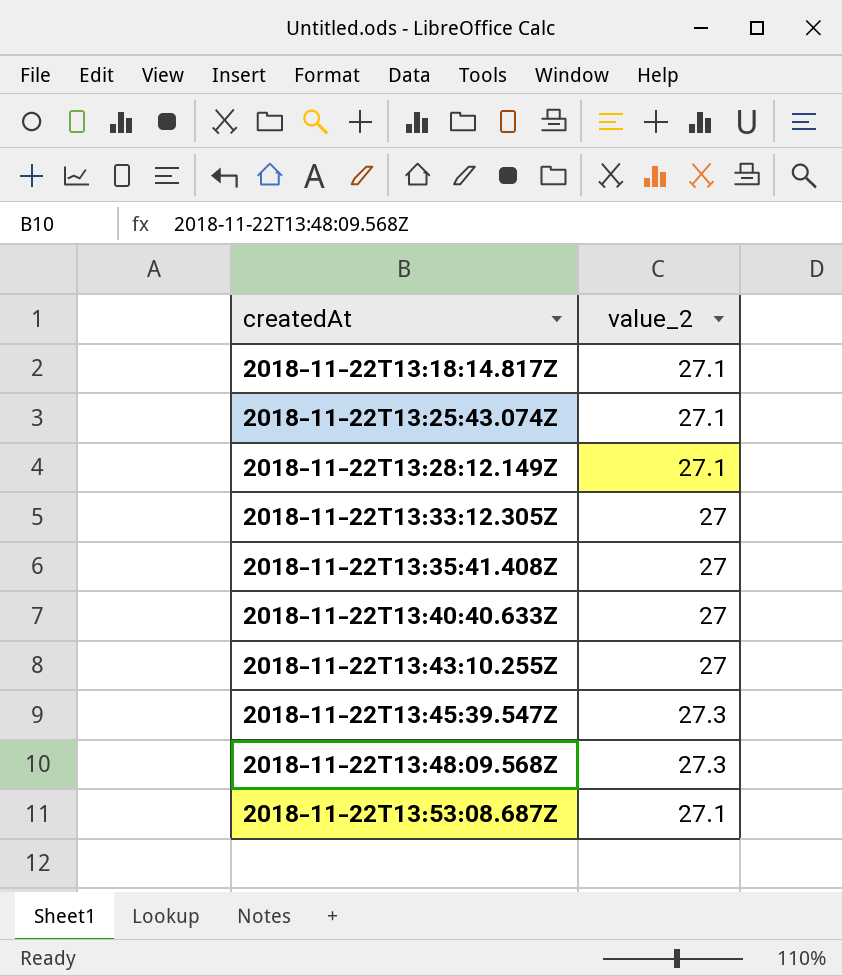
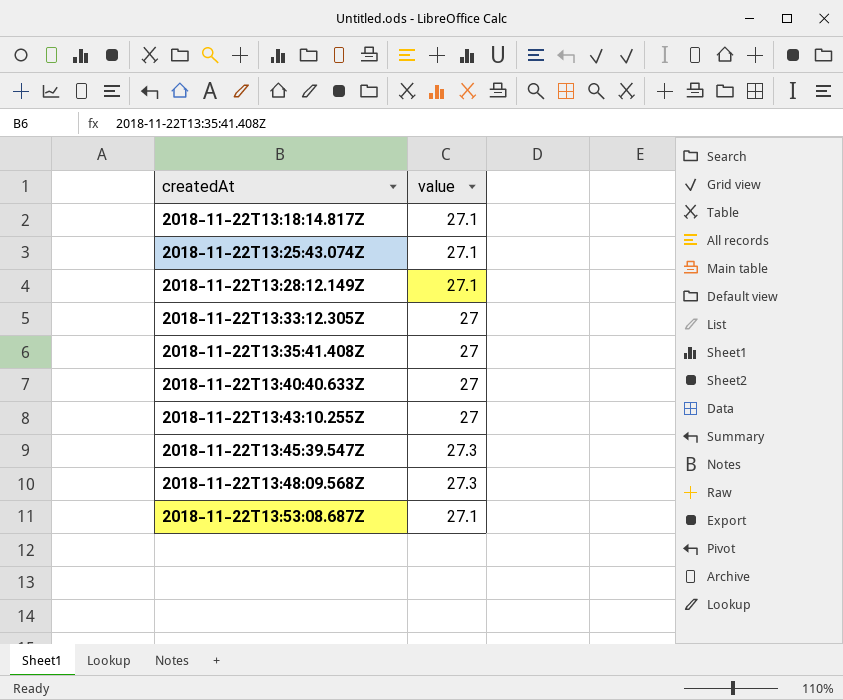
column name: value_2 -> value

